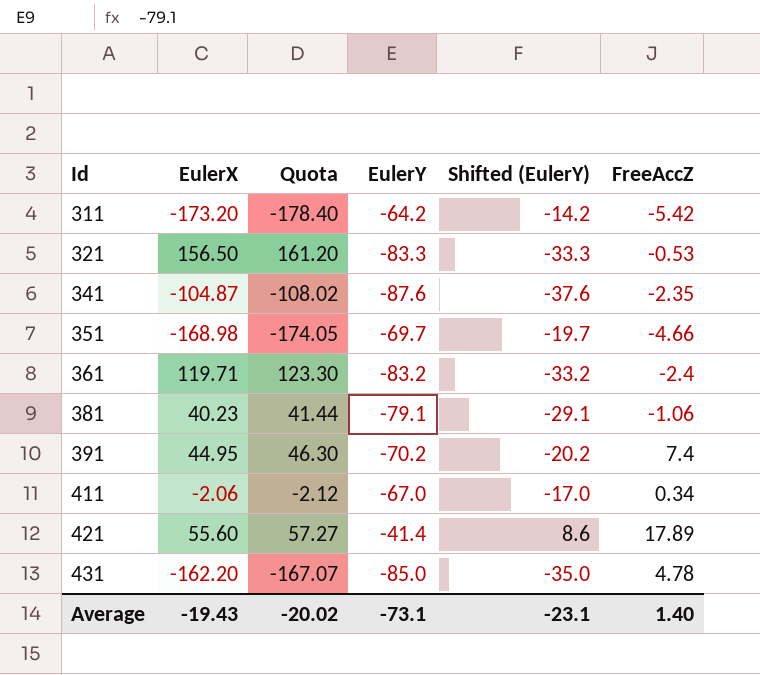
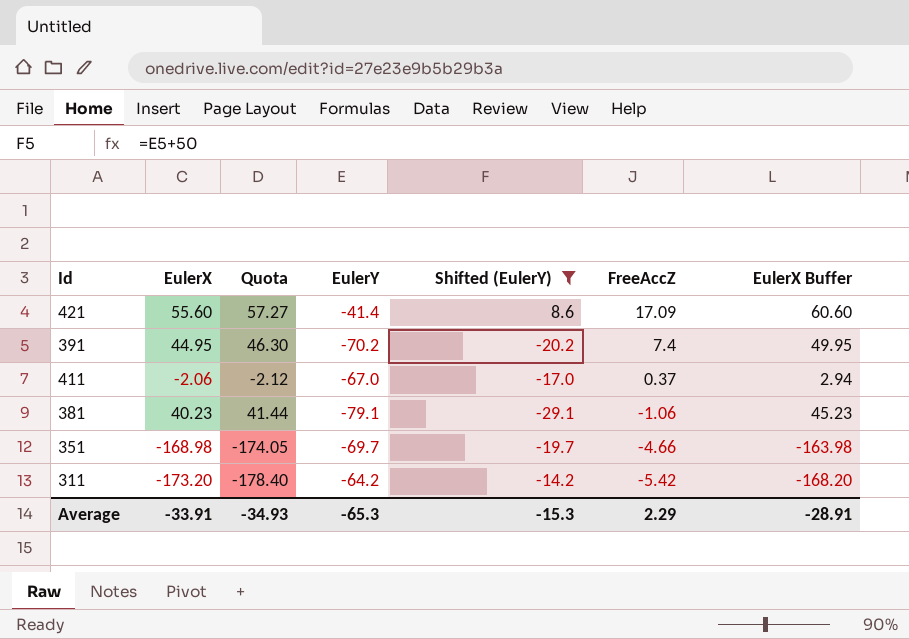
filter: none -> Shifted (EulerY) >= -29.1
row order: Id ascending -> FreeAccZ descending
column EulerX Buffer | formula: none -> [EulerX] + 5
421 | FreeAccZ: 17.89 -> 17.09
411 | FreeAccZ: 0.34 -> 0.37
Average | EulerX: -19.43 -> -33.91
Average | Quota: -20.02 -> -34.93
Average | EulerY: -73.1 -> -65.3
Average | Shifted (EulerY): -23.1 -> -15.3
Average | FreeAccZ: 1.40 -> 2.29

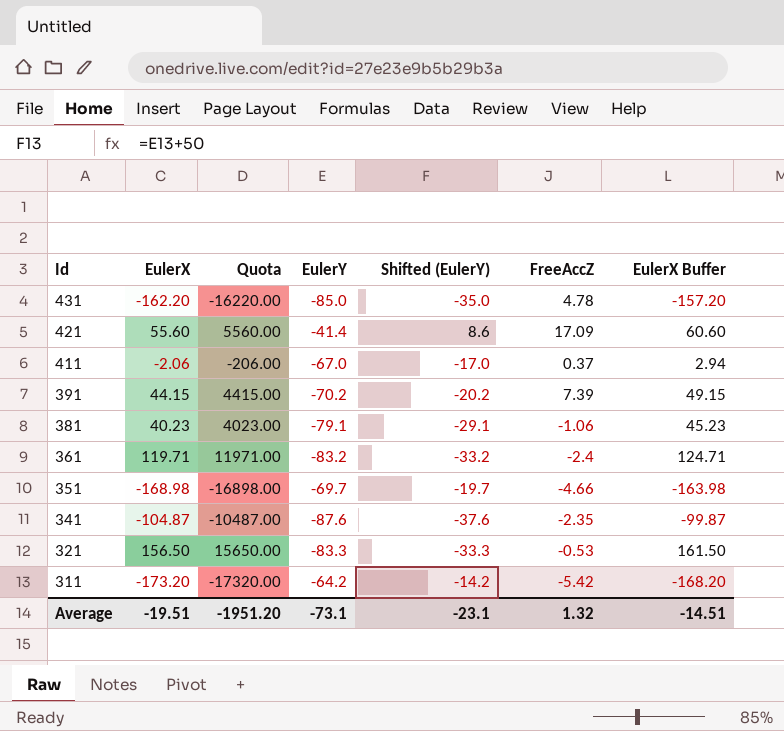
filter: Shifted (EulerY) >= -29.1 -> none
row order: FreeAccZ descending -> Id descending
column Quota | formula: [EulerX] * 1.03 -> [EulerX] * 100
391 | EulerX: 44.95 -> 44.15
391 | FreeAccZ: 7.4 -> 7.39
391 | EulerX Buffer: 49.95 -> 49.15
Average | EulerX: -33.91 -> -19.51
Average | Quota: -34.93 -> -1951.20
Average | EulerY: -65.3 -> -73.1
Average | Shifted (EulerY): -15.3 -> -23.1
Average | FreeAccZ: 2.29 -> 1.32
Average | EulerX Buffer: -28.91 -> -14.51

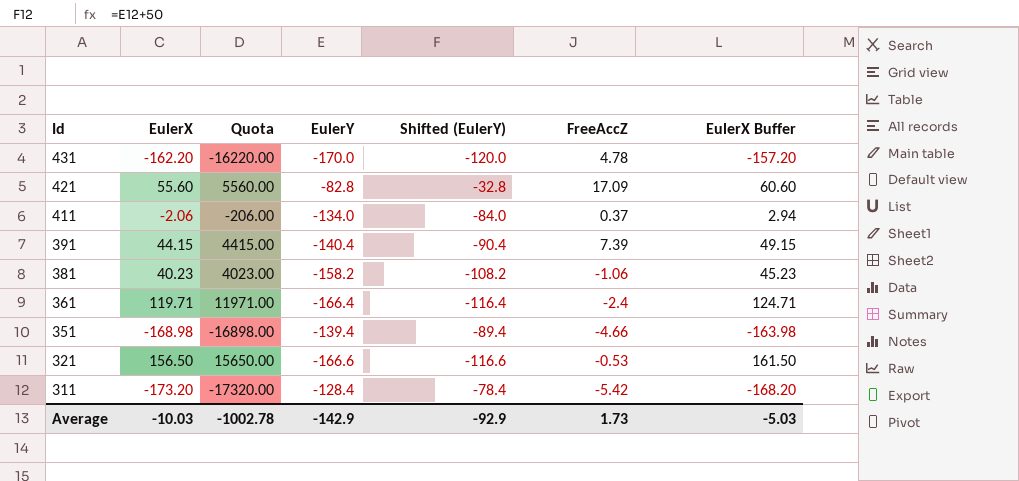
row 341: -104.87 | -10487.00 | -87.6 | -37.6 | -2.35 | -99.87 -> none
431 | EulerY: -85.0 -> -170.0
431 | Shifted (EulerY): -35.0 -> -120.0
421 | EulerY: -41.4 -> -82.8
421 | Shifted (EulerY): 8.6 -> -32.8
411 | EulerY: -67.0 -> -134.0
411 | Shifted (EulerY): -17.0 -> -84.0
391 | EulerY: -70.2 -> -140.4
391 | Shifted (EulerY): -20.2 -> -90.4
381 | EulerY: -79.1 -> -158.2
381 | Shifted (EulerY): -29.1 -> -108.2
361 | EulerY: -83.2 -> -166.4
361 | Shifted (EulerY): -33.2 -> -116.4
351 | EulerY: -69.7 -> -139.4
351 | Shifted (EulerY): -19.7 -> -89.4
321 | EulerY: -83.3 -> -166.6
321 | Shifted (EulerY): -33.3 -> -116.6
311 | EulerY: -64.2 -> -128.4
311 | Shifted (EulerY): -14.2 -> -78.4
Average | EulerX: -19.51 -> -10.03
Average | Quota: -1951.20 -> -1002.78
Average | EulerY: -73.1 -> -142.9
Average | Shifted (EulerY): -23.1 -> -92.9
Average | FreeAccZ: 1.32 -> 1.73
Average | EulerX Buffer: -14.51 -> -5.03

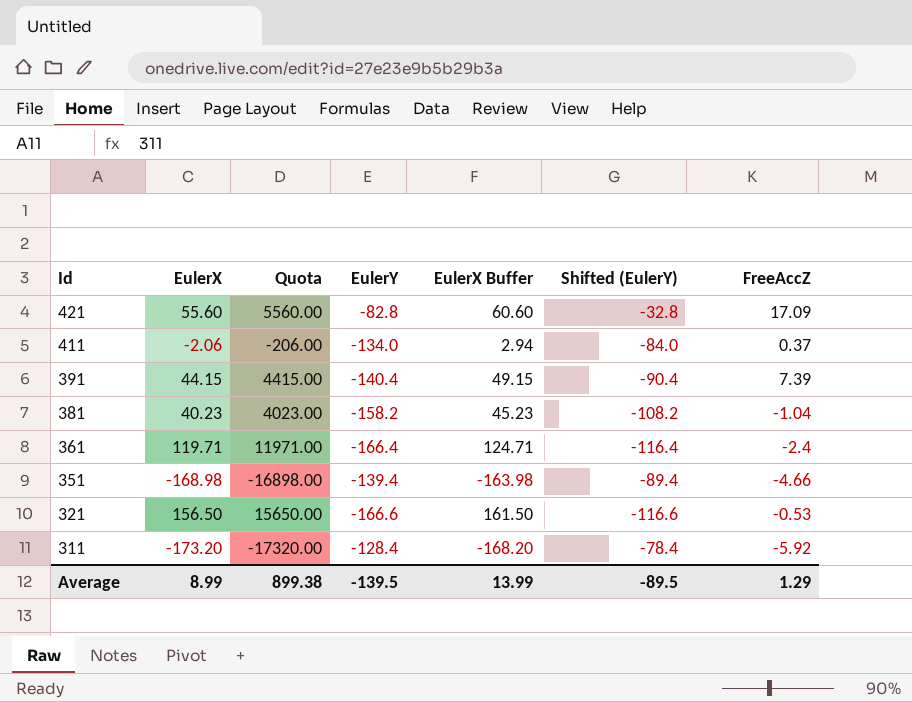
column EulerX Buffer | position: 7 -> 5
row 431: -162.20 | -16220.00 | -170.0 | -120.0 | 4.78 | -157.20 -> none
381 | FreeAccZ: -1.06 -> -1.04
311 | FreeAccZ: -5.42 -> -5.92
Average | EulerX: -10.03 -> 8.99
Average | Quota: -1002.78 -> 899.38
Average | EulerY: -142.9 -> -139.5
Average | EulerX Buffer: -5.03 -> 13.99
Average | Shifted (EulerY): -92.9 -> -89.5
Average | FreeAccZ: 1.73 -> 1.29

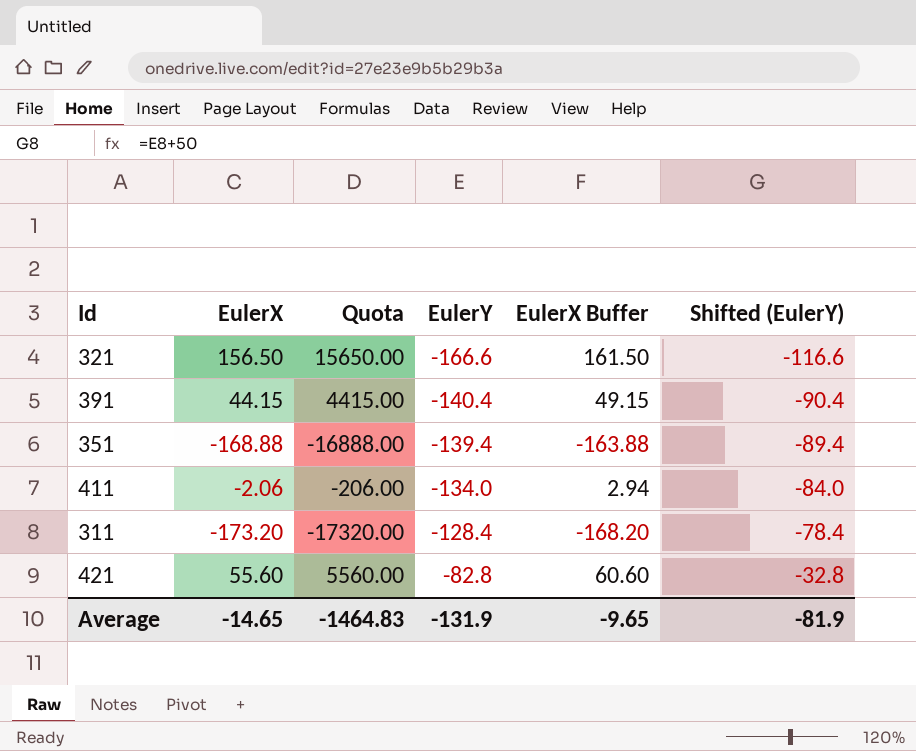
row order: Id descending -> EulerY ascending
column FreeAccZ | position: 7 -> none
row 381: 40.23 | 4023.00 | -158.2 | 45.23 | -108.2 | -1.04 -> none
row 361: 119.71 | 11971.00 | -166.4 | 124.71 | -116.4 | -2.4 -> none
351 | EulerX: -168.98 -> -168.88
351 | Quota: -16898.00 -> -16888.00
351 | EulerX Buffer: -163.98 -> -163.88
Average | EulerX: 8.99 -> -14.65
Average | Quota: 899.38 -> -1464.83
Average | EulerY: -139.5 -> -131.9
Average | EulerX Buffer: 13.99 -> -9.65
Average | Shifted (EulerY): -89.5 -> -81.9

